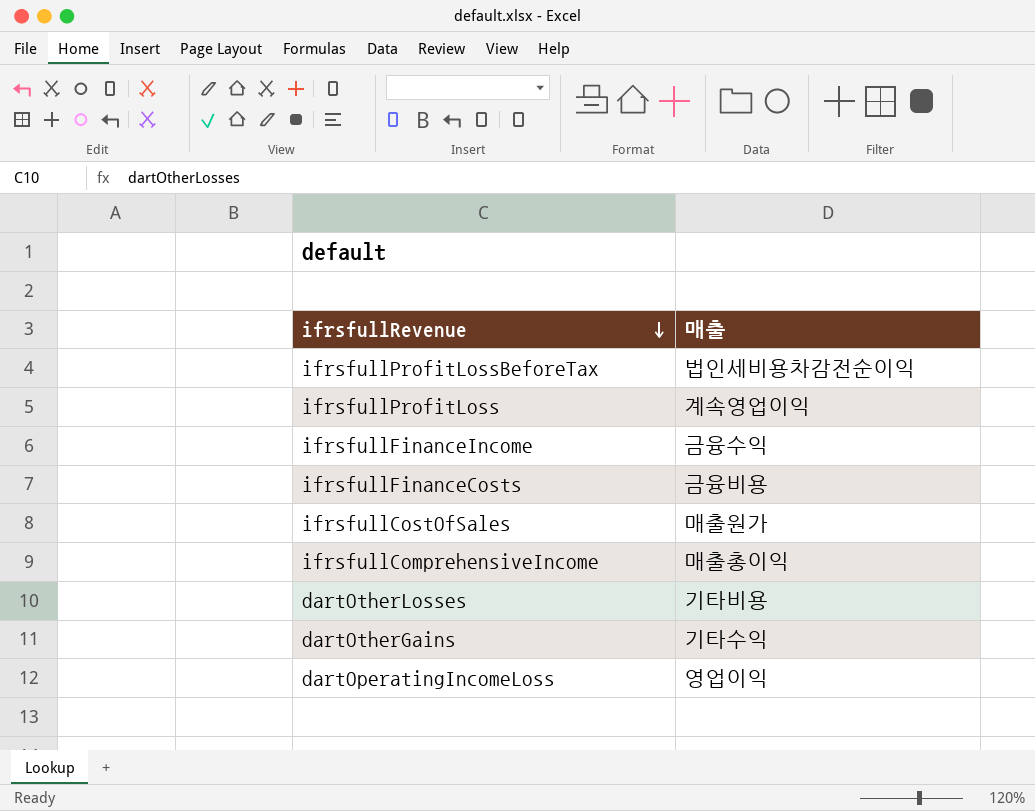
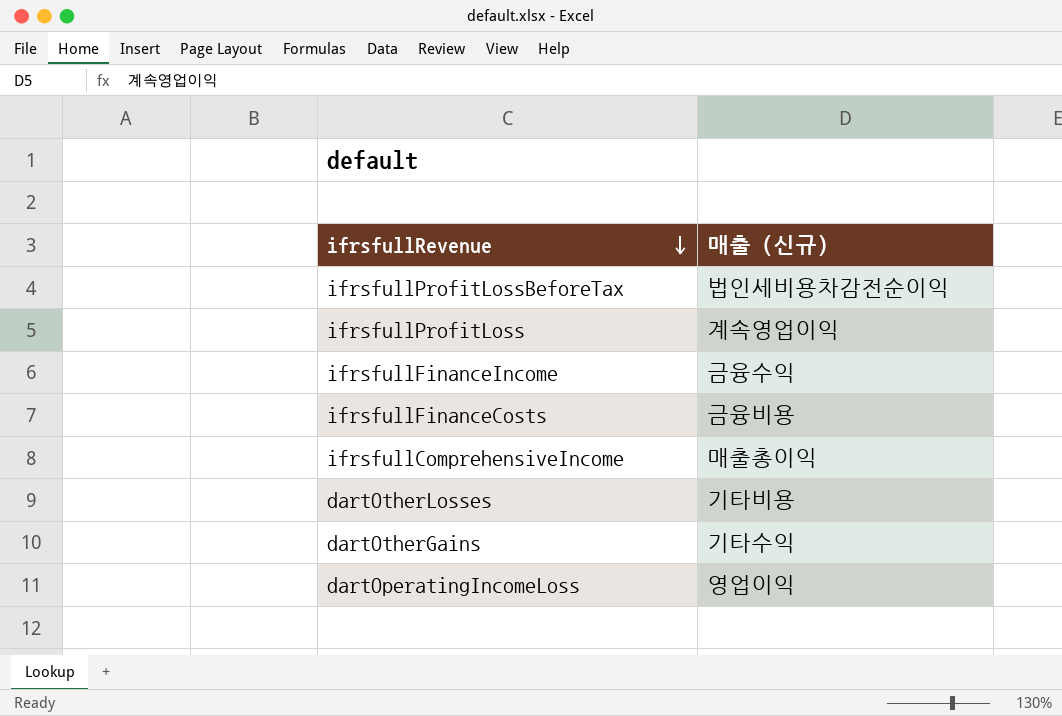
column name: 매출 -> 매출 (신규)
row ifrsfullCostOfSales: 매출원가 -> none

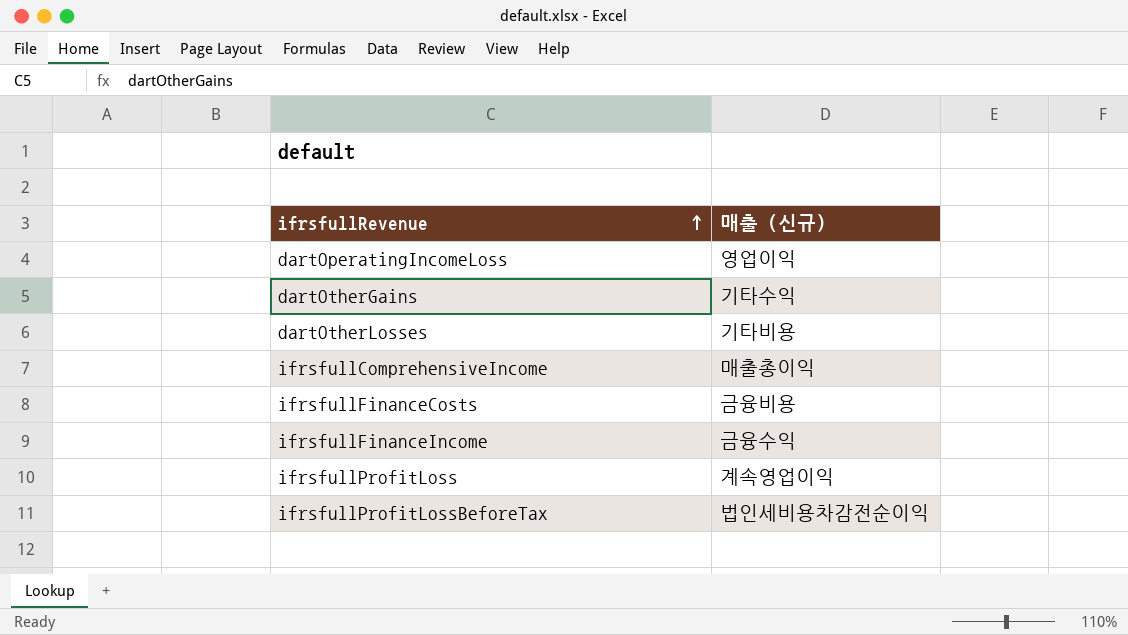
row order: ifrsfullRevenue descending -> ifrsfullRevenue ascending

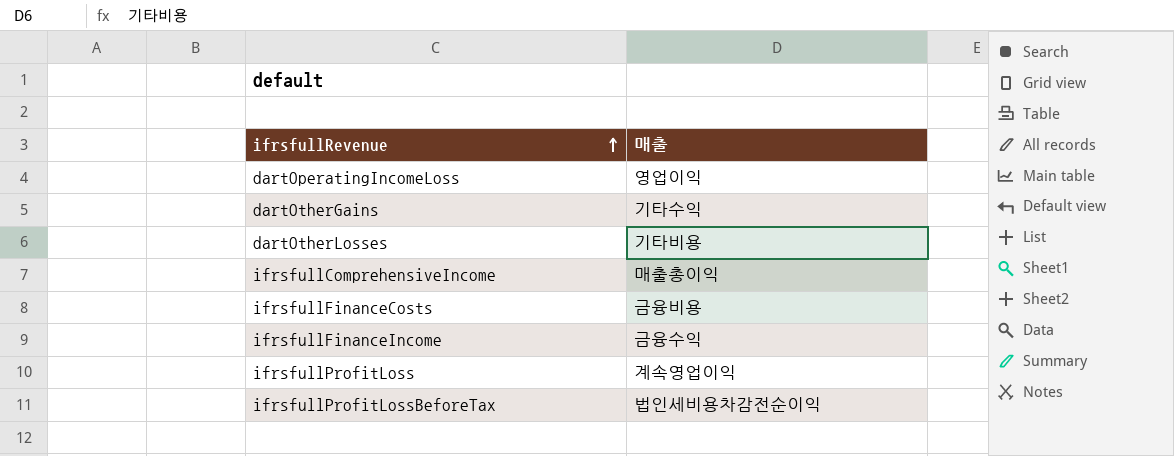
column name: 매출 (신규) -> 매출

